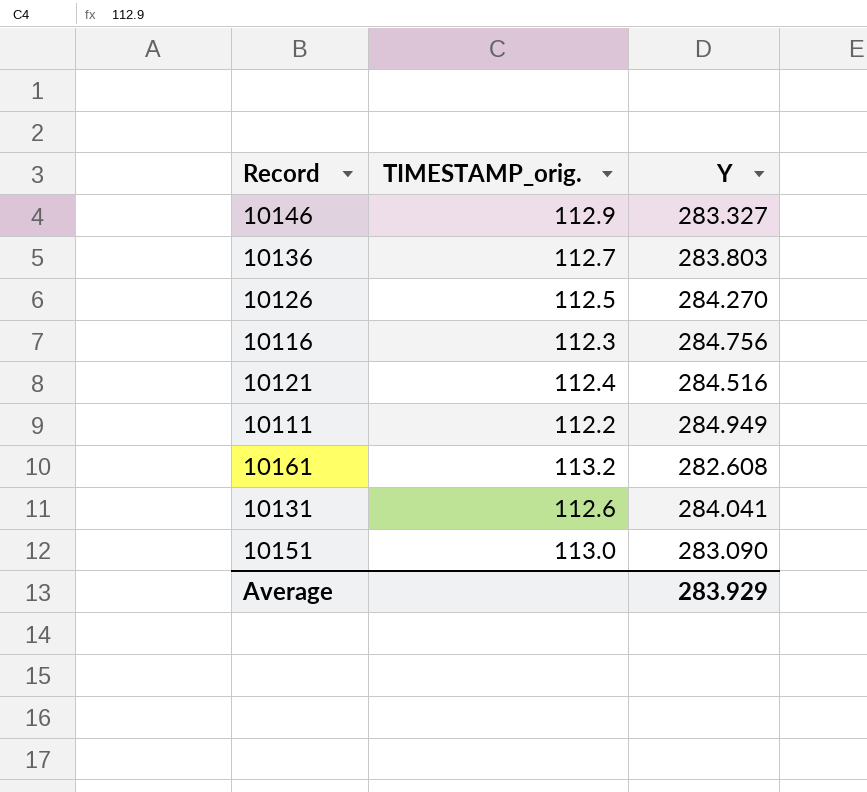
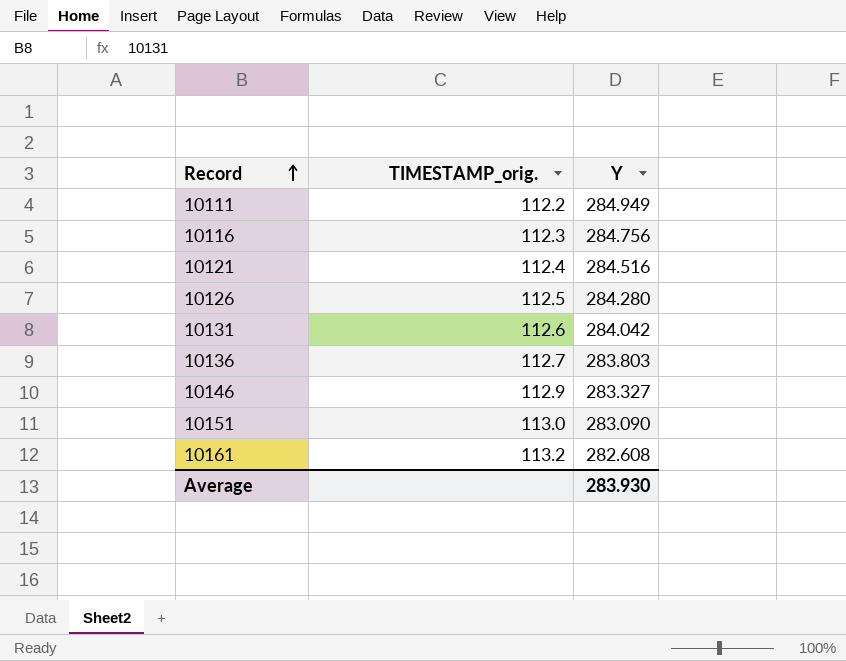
row order: none -> Record ascending
10126 | Y: 284.270 -> 284.280
10131 | Y: 284.041 -> 284.042
Average | Y: 283.929 -> 283.930

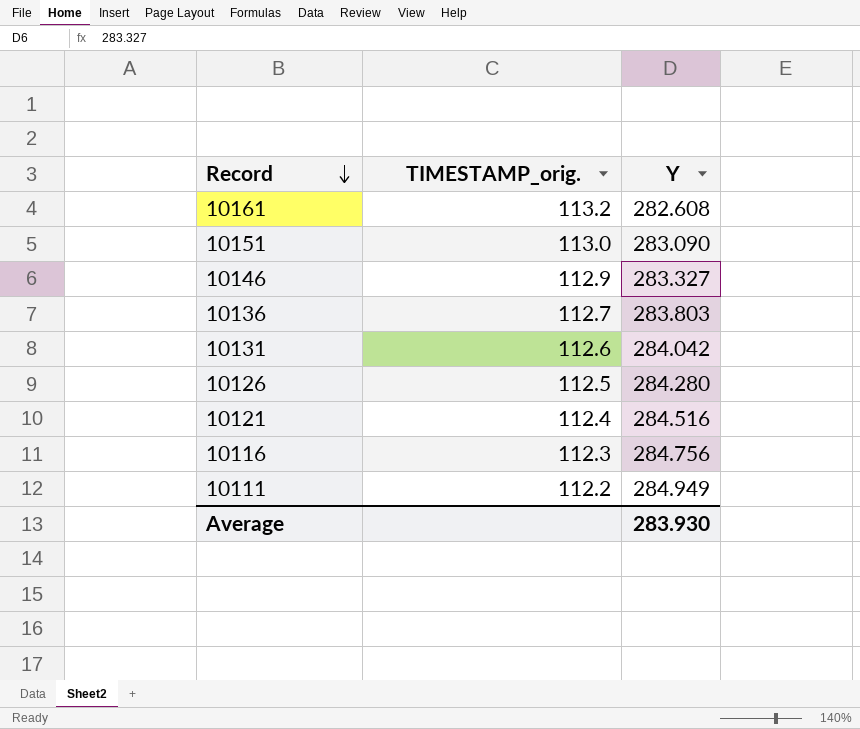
row order: Record ascending -> Record descending

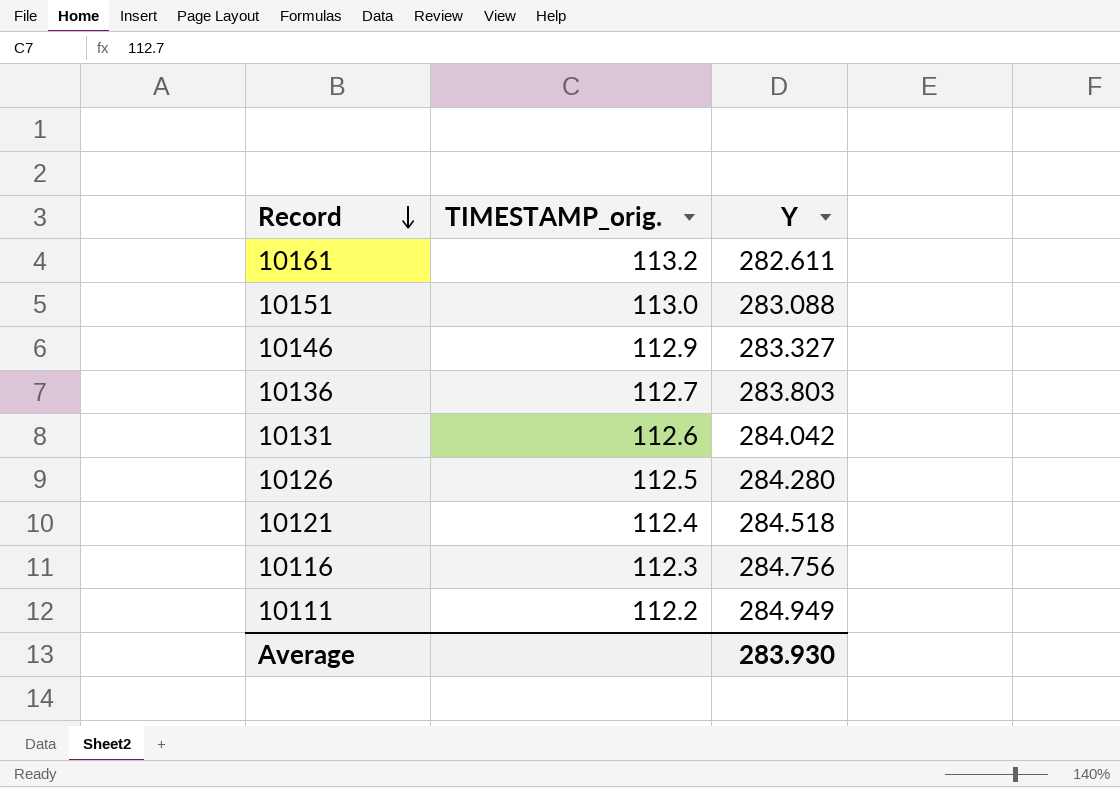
10161 | Y: 282.608 -> 282.611
10151 | Y: 283.090 -> 283.088
10121 | Y: 284.516 -> 284.518

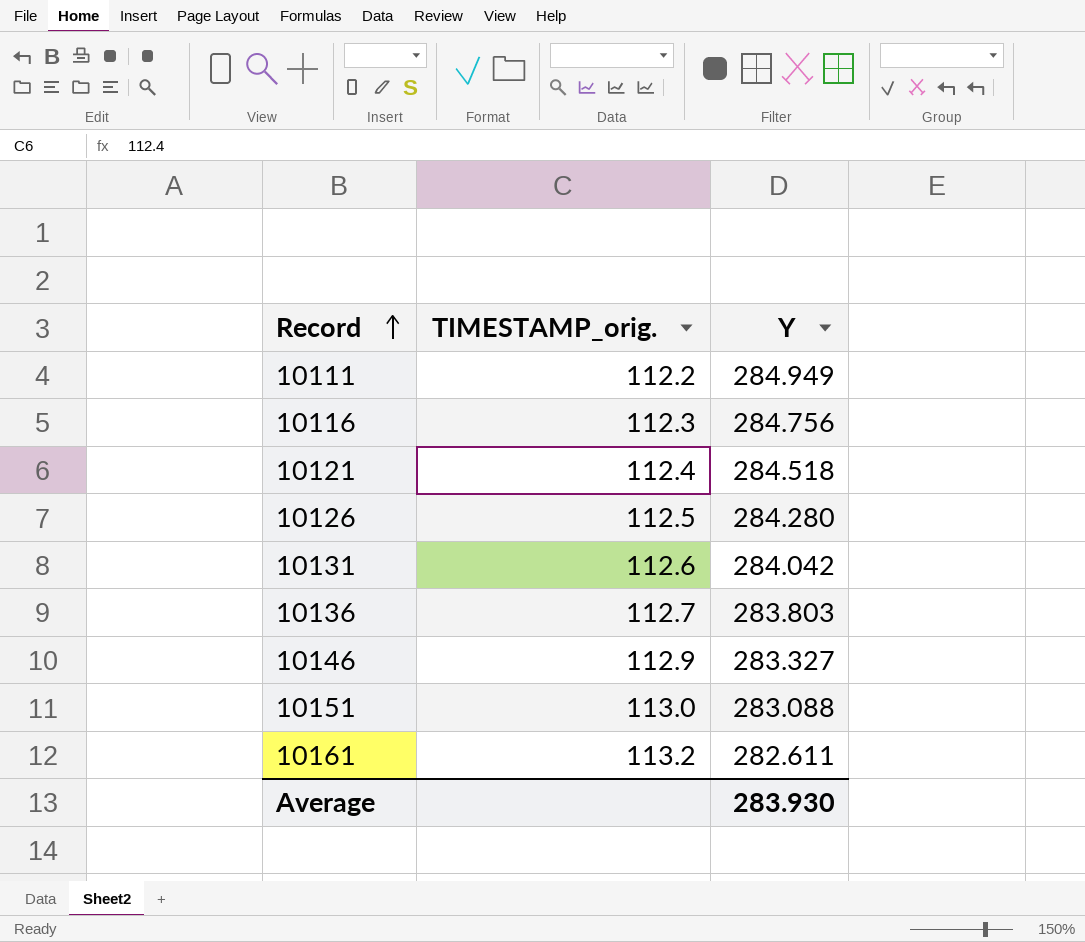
row order: Record descending -> Record ascending

